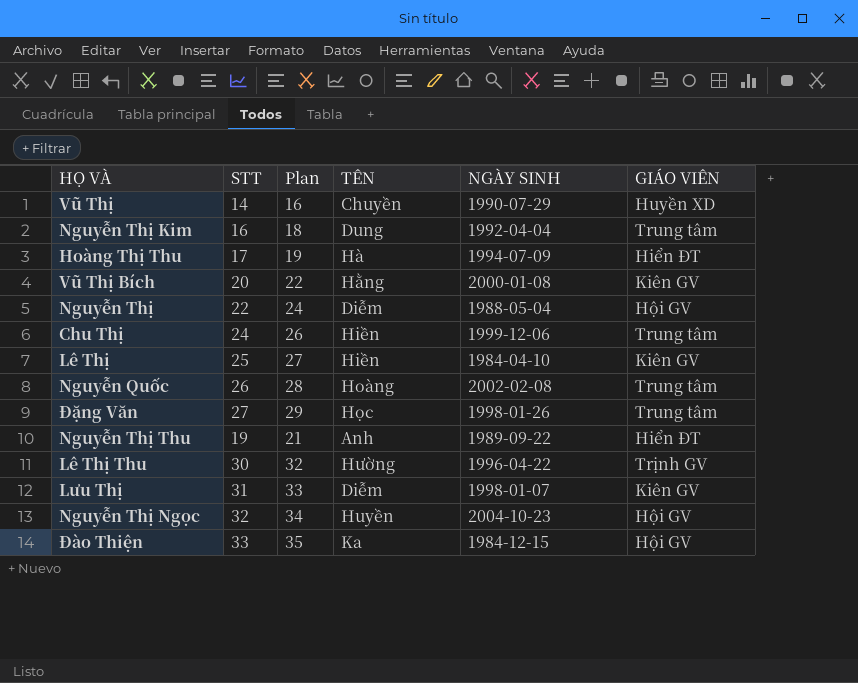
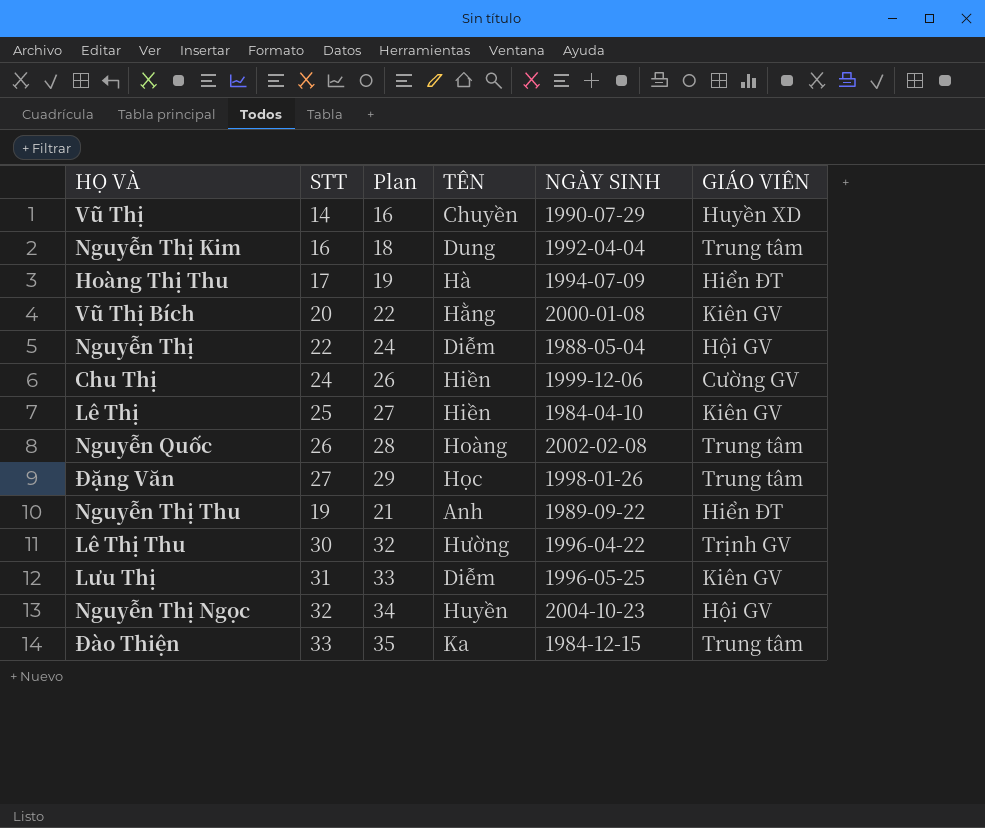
Chu Thị | GIÁO VIÊN: Trung tâm -> Cường GV
Lưu Thị | NGÀY SINH: 1998-01-07 -> 1996-05-25
Đào Thiện | GIÁO VIÊN: Hội GV -> Trung tâm

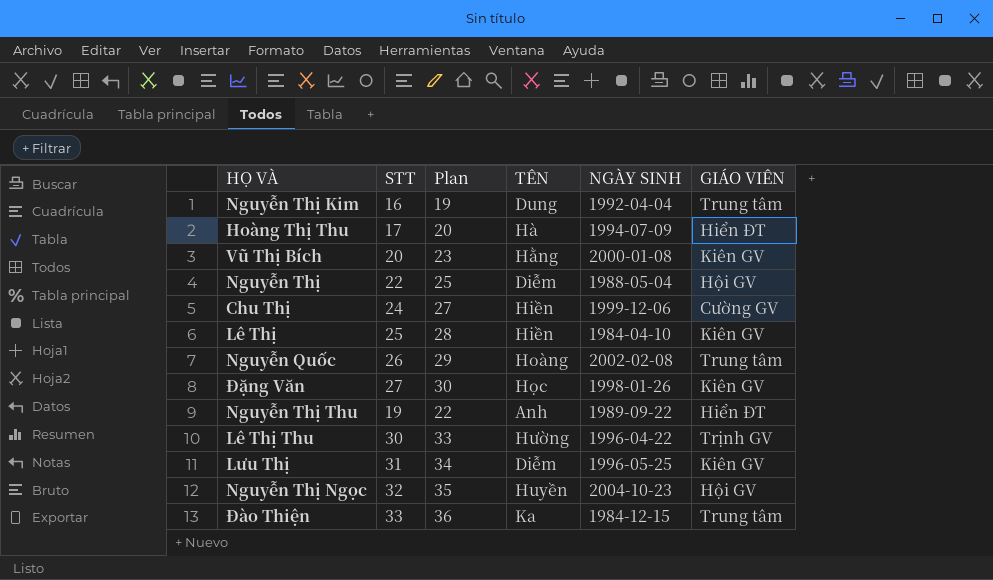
column Plan | formula: [STT] + 2 -> [STT] + 3
row Vũ Thị: 14 | 16 | Chuyền | 1990-07-29 | Huyền XD -> none
Đặng Văn | GIÁO VIÊN: Trung tâm -> Kiên GV

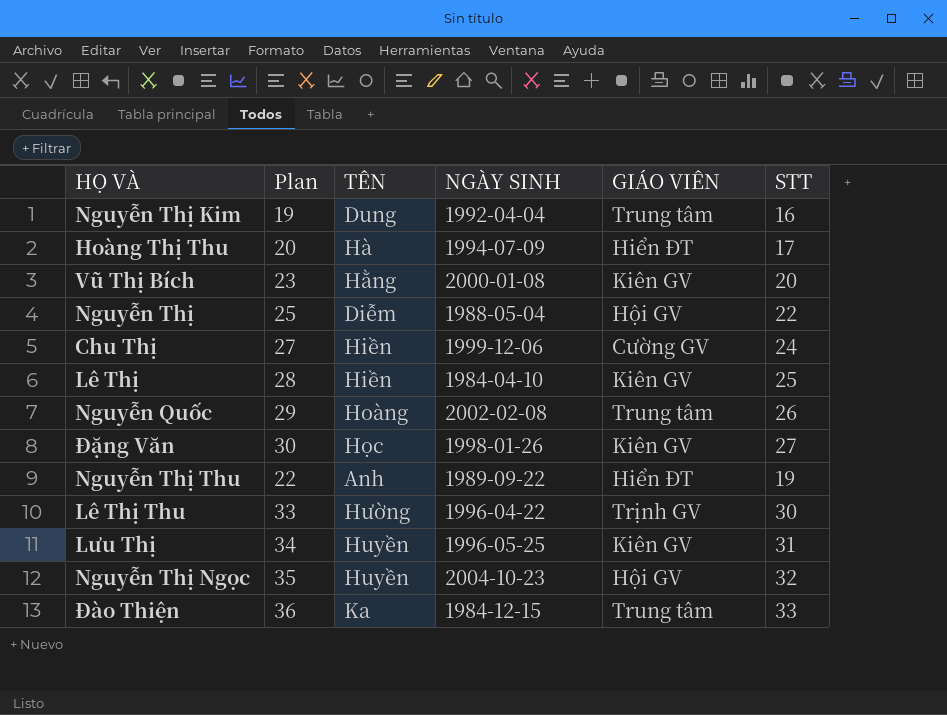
column STT | position: 2 -> 6
Lưu Thị | TÊN: Diễm -> Huyền

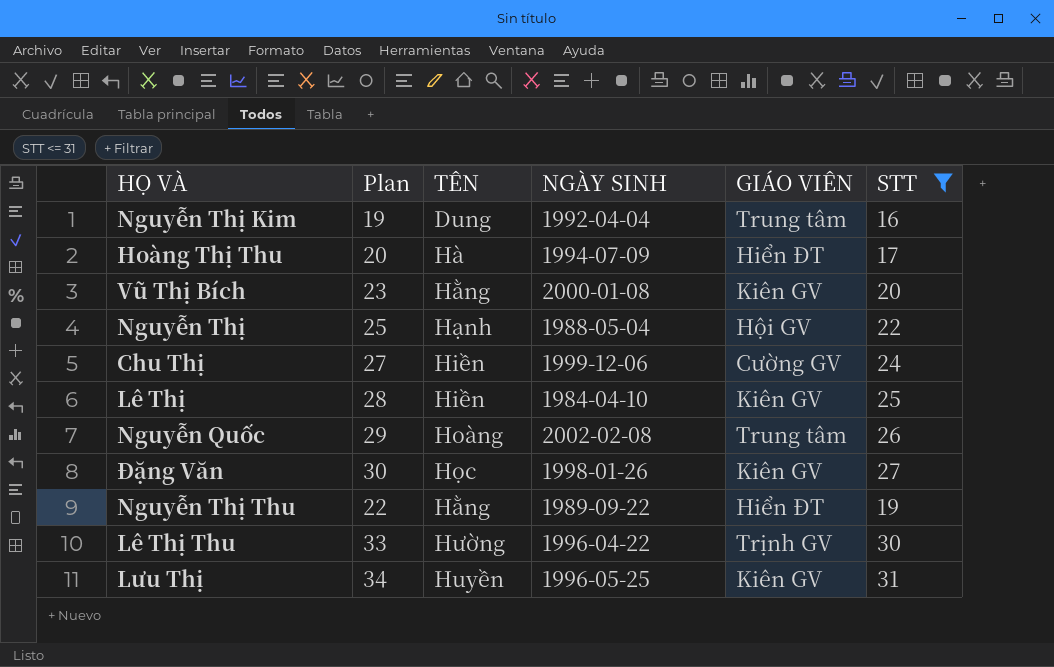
filter: none -> STT <= 31
Nguyễn Thị | TÊN: Diễm -> Hạnh
Nguyễn Thị Thu | TÊN: Anh -> Hằng

